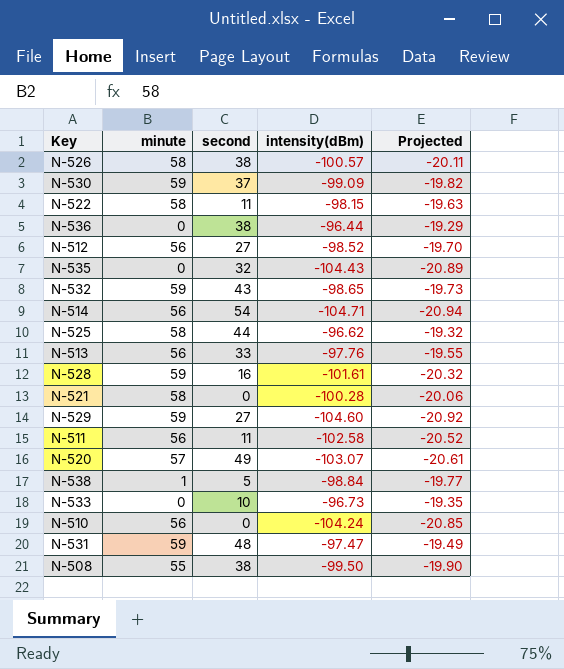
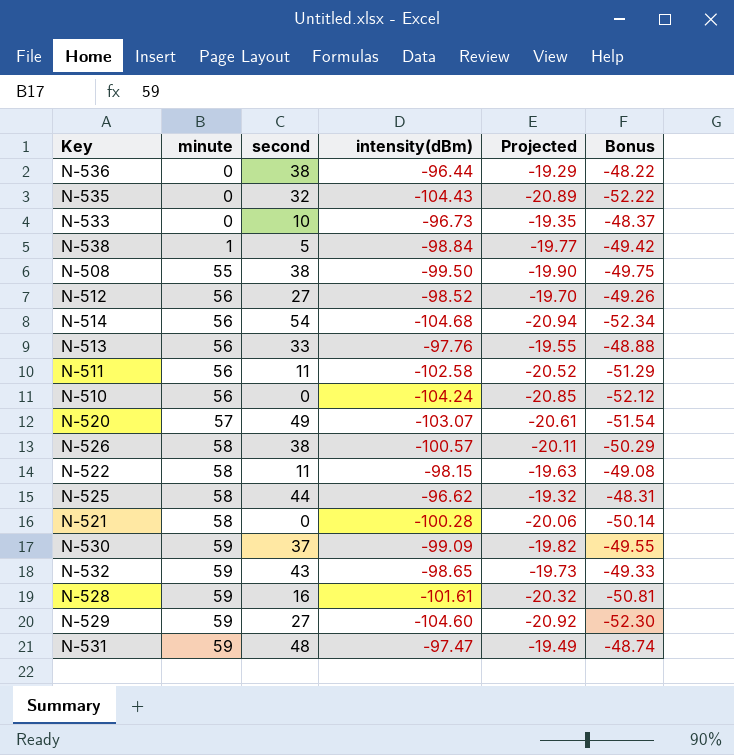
row order: none -> minute ascending
column Bonus | formula: none -> [intensity(dBm)] * 0.5
N-514 | intensity(dBm): -104.71 -> -104.68

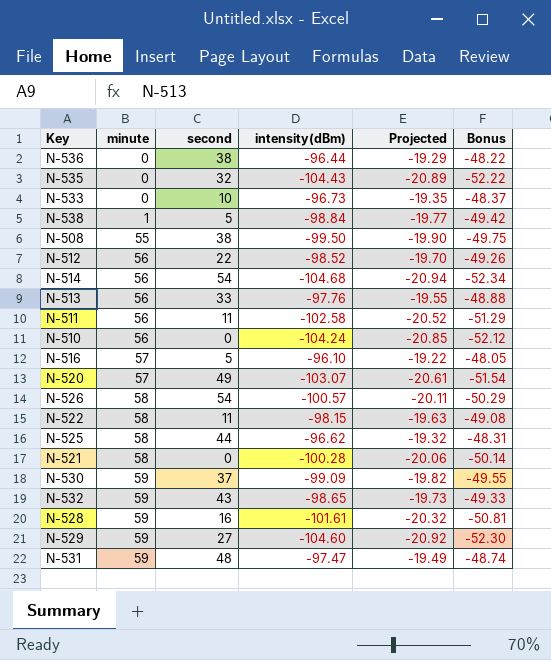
N-512 | second: 27 -> 22
row N-516: none -> 57 | 5 | -96.10 | -19.22 | -48.05
N-526 | second: 38 -> 54

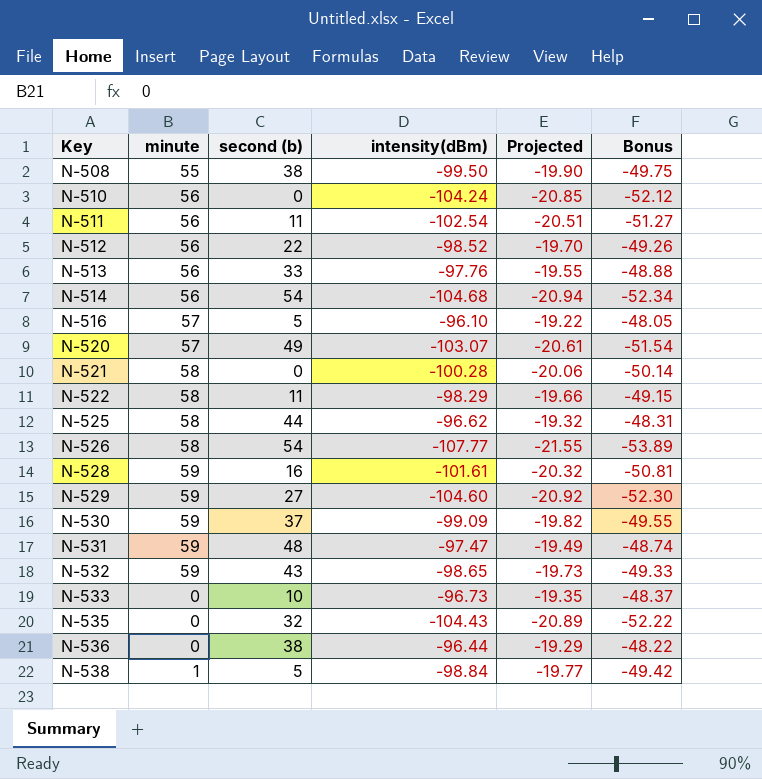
row order: minute ascending -> Key ascending
column name: second -> second (b)
N-511 | intensity(dBm): -102.58 -> -102.54
N-511 | Projected: -20.52 -> -20.51
N-511 | Bonus: -51.29 -> -51.27
N-522 | intensity(dBm): -98.15 -> -98.29
N-522 | Projected: -19.63 -> -19.66
N-522 | Bonus: -49.08 -> -49.15
N-526 | intensity(dBm): -100.57 -> -107.77
N-526 | Projected: -20.11 -> -21.55
N-526 | Bonus: -50.29 -> -53.89

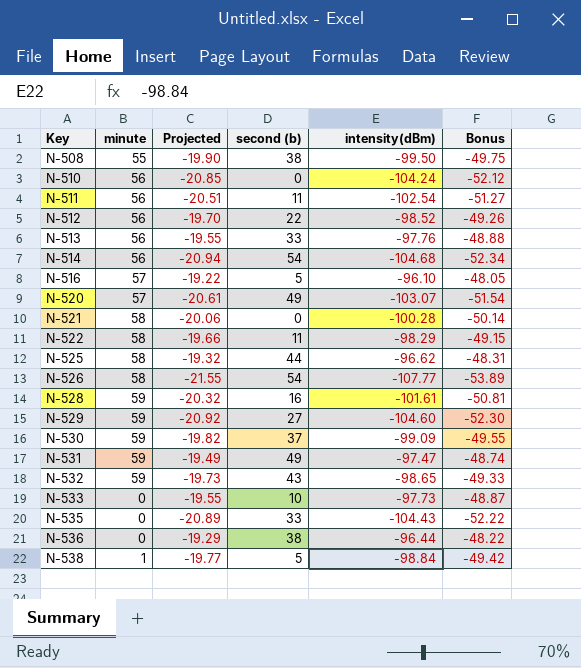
column Projected | position: 5 -> 3
N-531 | second (b): 48 -> 49
N-533 | Projected: -19.35 -> -19.55
N-533 | intensity(dBm): -96.73 -> -97.73
N-533 | Bonus: -48.37 -> -48.87
N-535 | second (b): 32 -> 33

